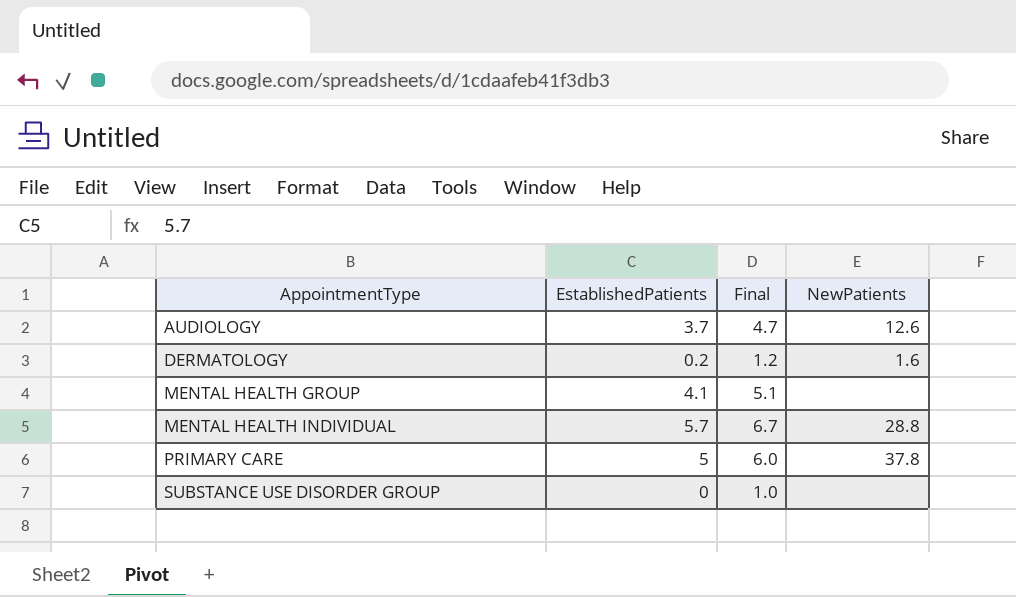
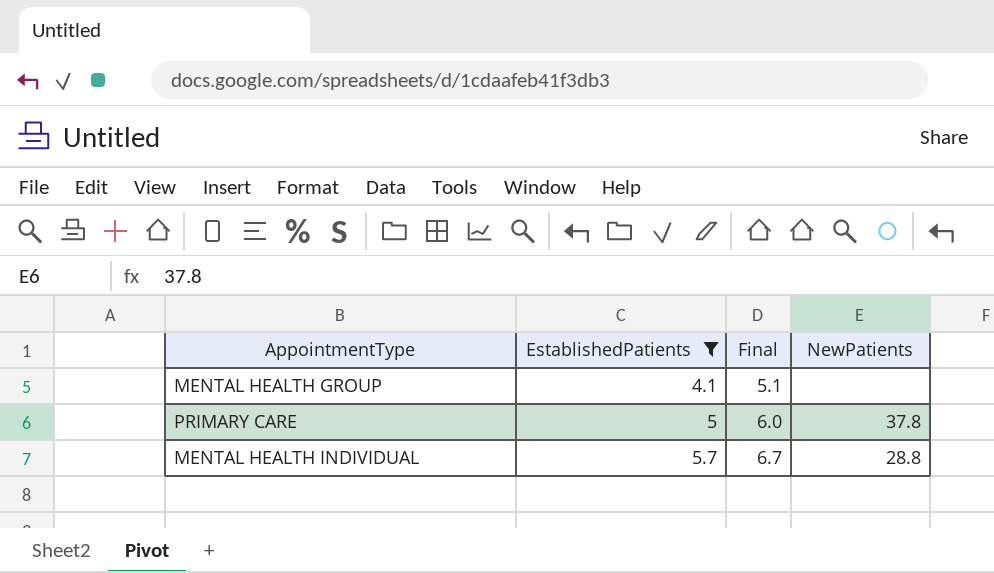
filter: none -> EstablishedPatients >= 4.1
row order: AppointmentType ascending -> EstablishedPatients ascending

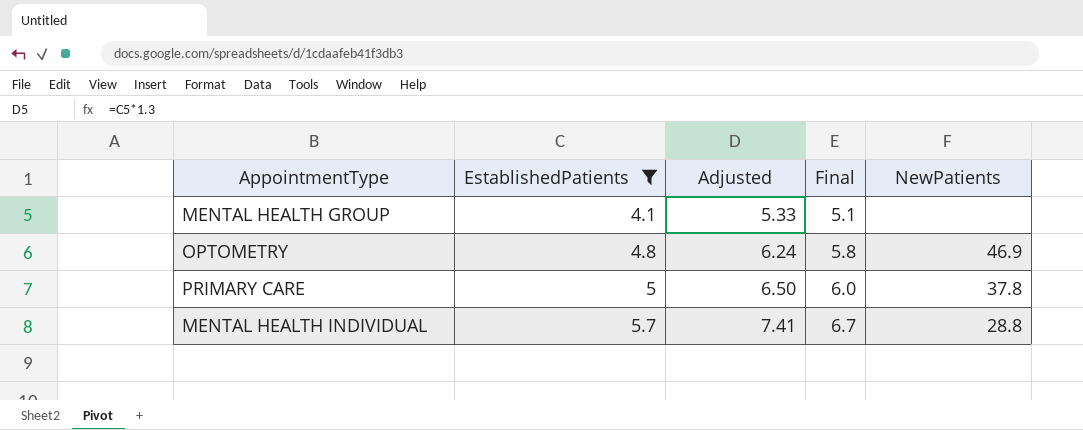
column Adjusted | formula: none -> [EstablishedPatients] * 1.3
row OPTOMETRY: none -> 4.8 | 6.24 | 5.8 | 46.9

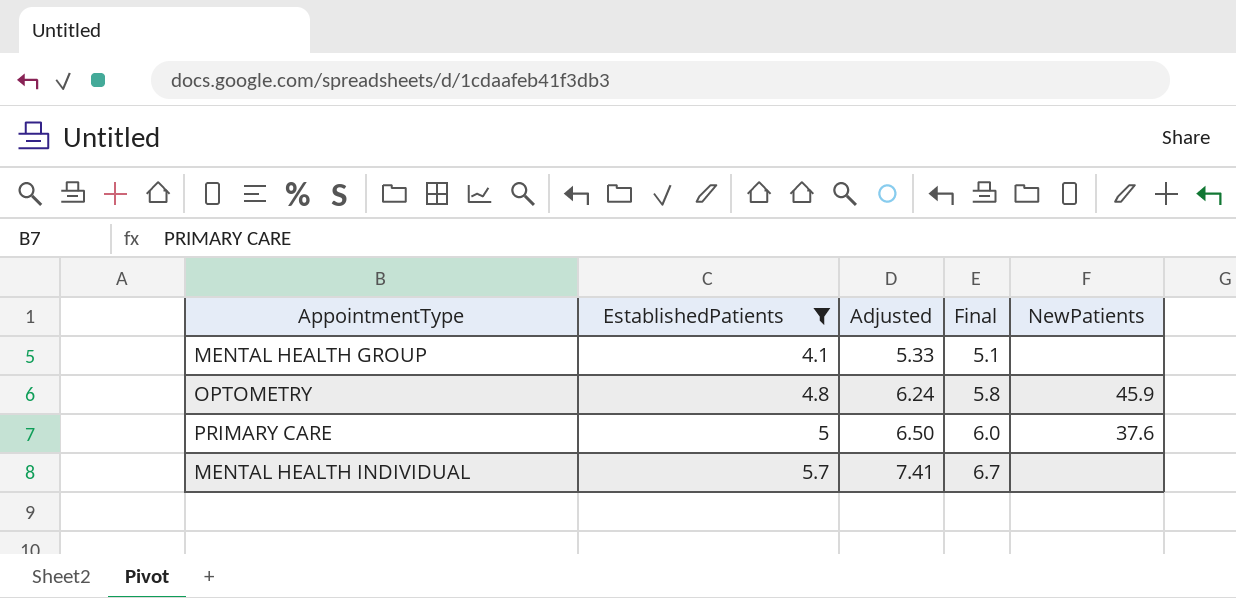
OPTOMETRY | NewPatients: 46.9 -> 45.9
PRIMARY CARE | NewPatients: 37.8 -> 37.6
MENTAL HEALTH INDIVIDUAL | NewPatients: 28.8 -> none

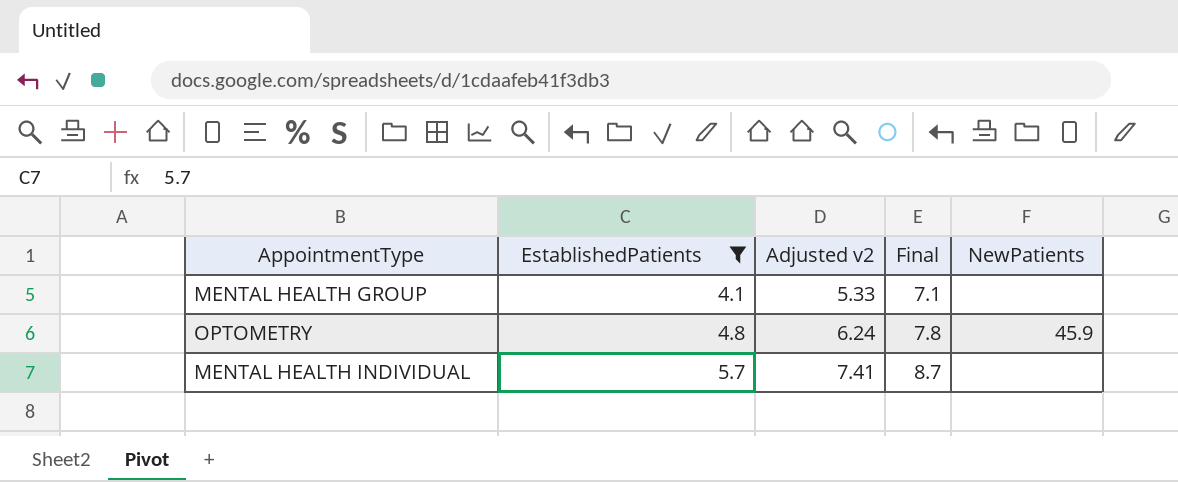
column name: Adjusted -> Adjusted v2
column Final | formula: [EstablishedPatients] + 1 -> [EstablishedPatients] + 3
row PRIMARY CARE: 5 | 6.50 | 6.0 | 37.6 -> none

